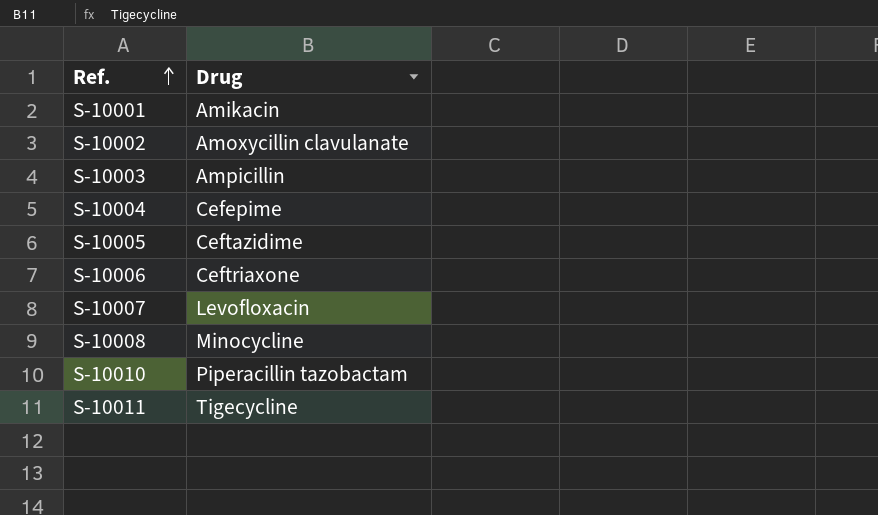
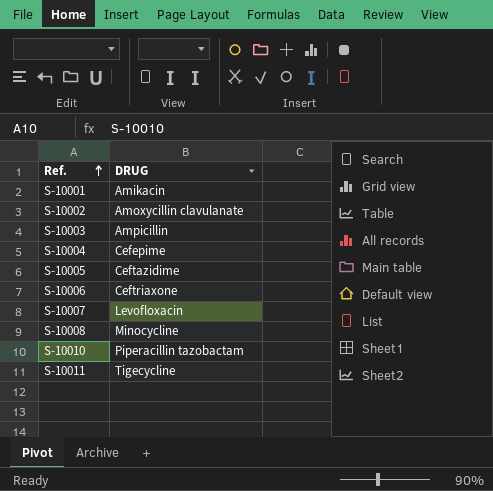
column name: Drug -> DRUG

